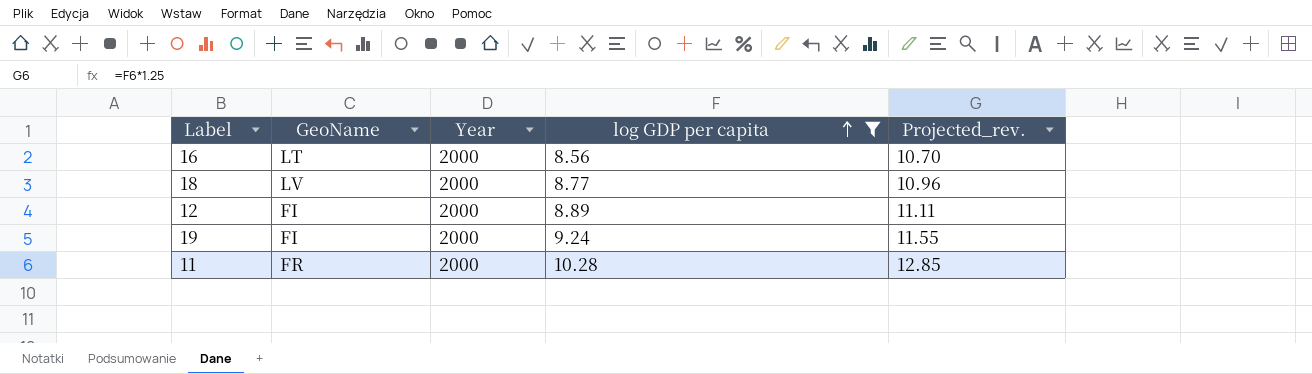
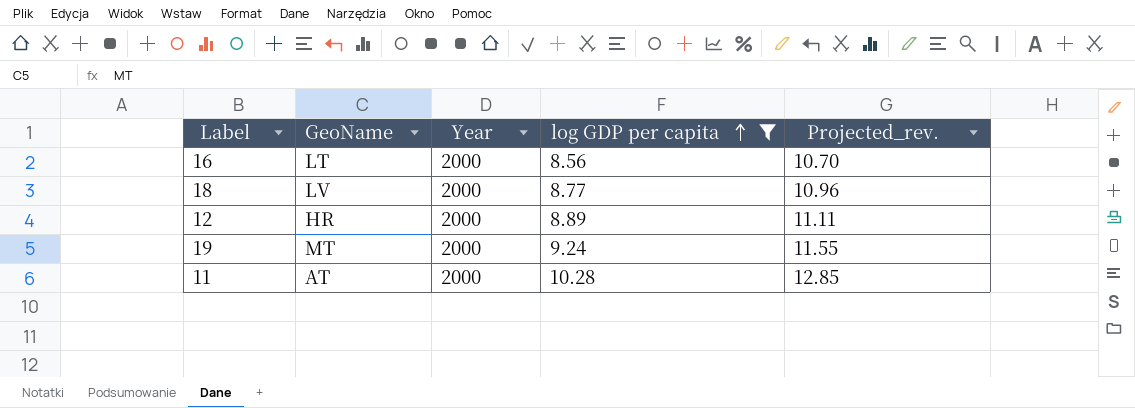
12 | GeoName: FI -> HR
19 | GeoName: FI -> MT
11 | GeoName: FR -> AT

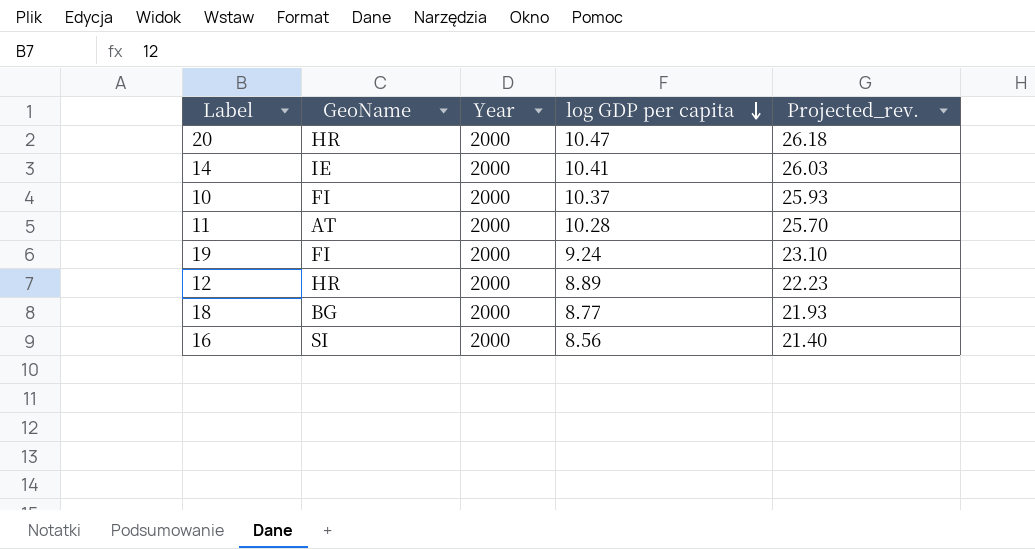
filter: log GDP per capita <= 10.28 -> none
row order: log GDP per capita ascending -> log GDP per capita descending
column Projected_rev. | formula: [log GDP per capita] * 1.25 -> [log GDP per capita] * 2.5
19 | GeoName: MT -> FI
18 | GeoName: LV -> BG
16 | GeoName: LT -> SI

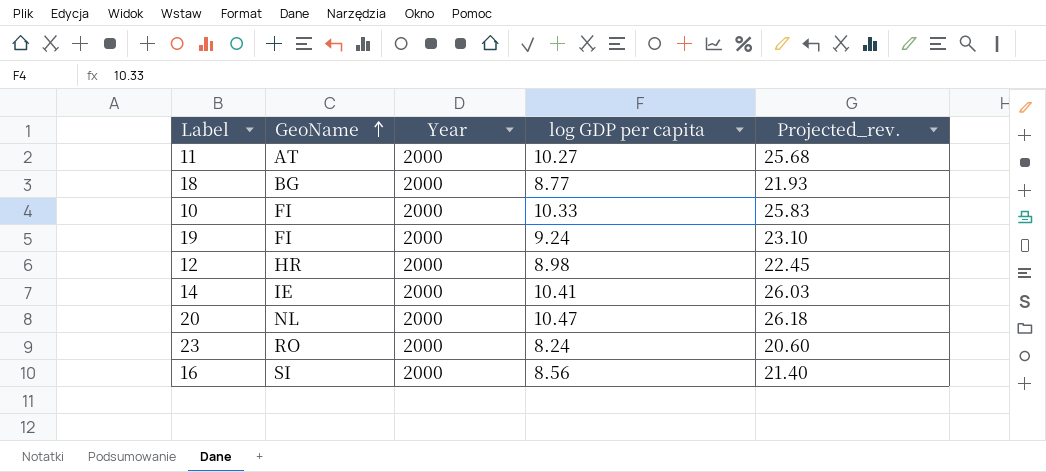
row order: log GDP per capita descending -> GeoName ascending
11 | log GDP per capita: 10.28 -> 10.27
11 | Projected_rev.: 25.70 -> 25.68
10 | log GDP per capita: 10.37 -> 10.33
10 | Projected_rev.: 25.93 -> 25.83
12 | log GDP per capita: 8.89 -> 8.98
12 | Projected_rev.: 22.23 -> 22.45
20 | GeoName: HR -> NL
row 23: none -> RO | 2000 | 8.24 | 20.60

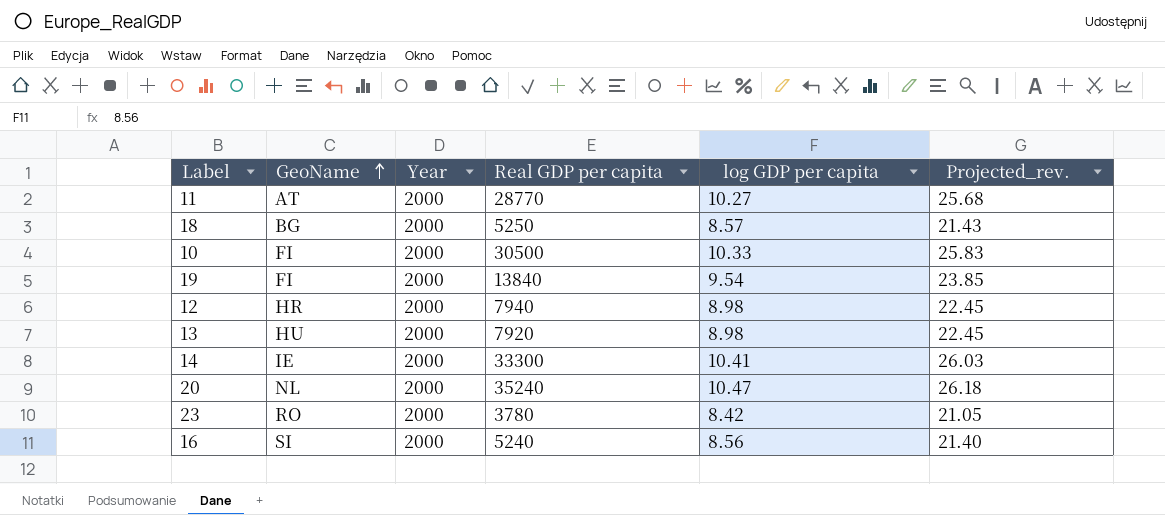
column Real GDP per capita | position: none -> 4
18 | log GDP per capita: 8.77 -> 8.57
18 | Projected_rev.: 21.93 -> 21.43
19 | log GDP per capita: 9.24 -> 9.54
19 | Projected_rev.: 23.10 -> 23.85
row 13: none -> HU | 2000 | 7920 | 8.98 | 22.45
23 | log GDP per capita: 8.24 -> 8.42
23 | Projected_rev.: 20.60 -> 21.05

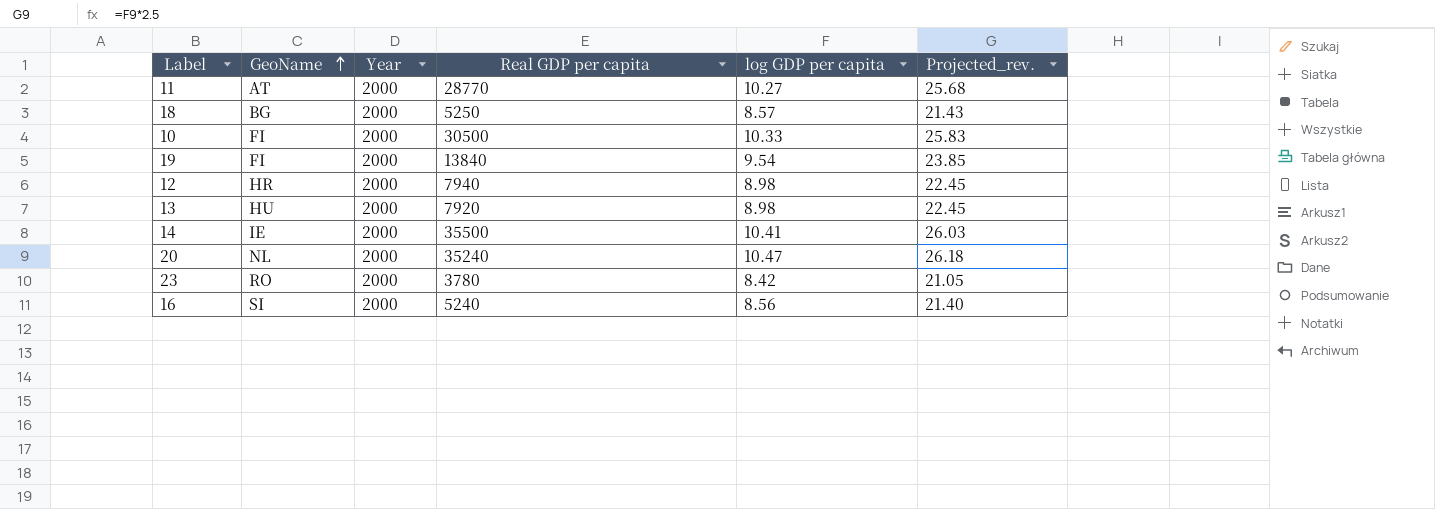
14 | Real GDP per capita: 33300 -> 35500

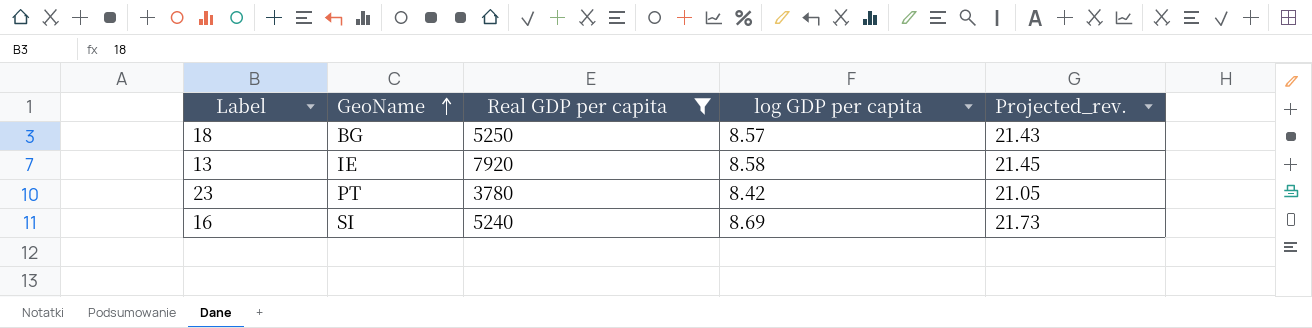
filter: none -> Real GDP per capita <= 7920
column Year | position: 3 -> none
13 | GeoName: HU -> IE
13 | log GDP per capita: 8.98 -> 8.58
13 | Projected_rev.: 22.45 -> 21.45
23 | GeoName: RO -> PT
16 | log GDP per capita: 8.56 -> 8.69
16 | Projected_rev.: 21.40 -> 21.73

